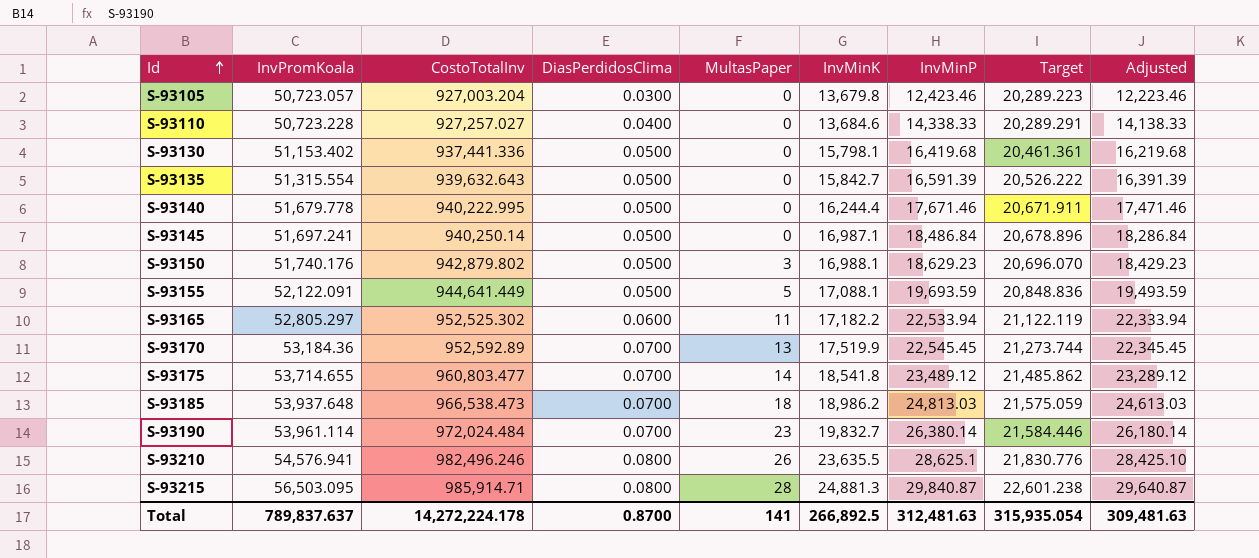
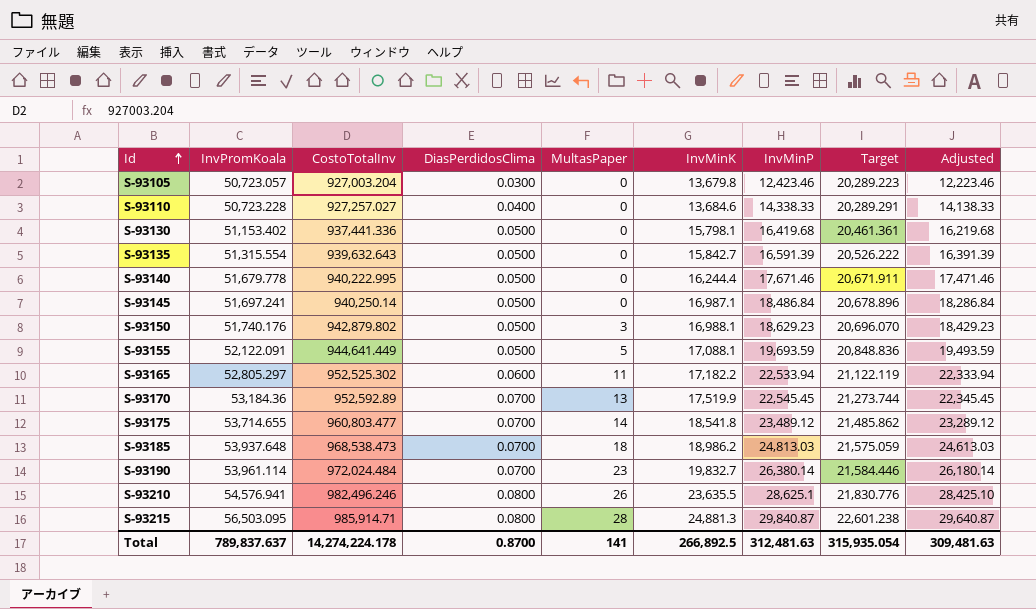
S-93185 | CostoTotalInv: 966,538.473 -> 968,538.473
Total | CostoTotalInv: 14,272,224.178 -> 14,274,224.178

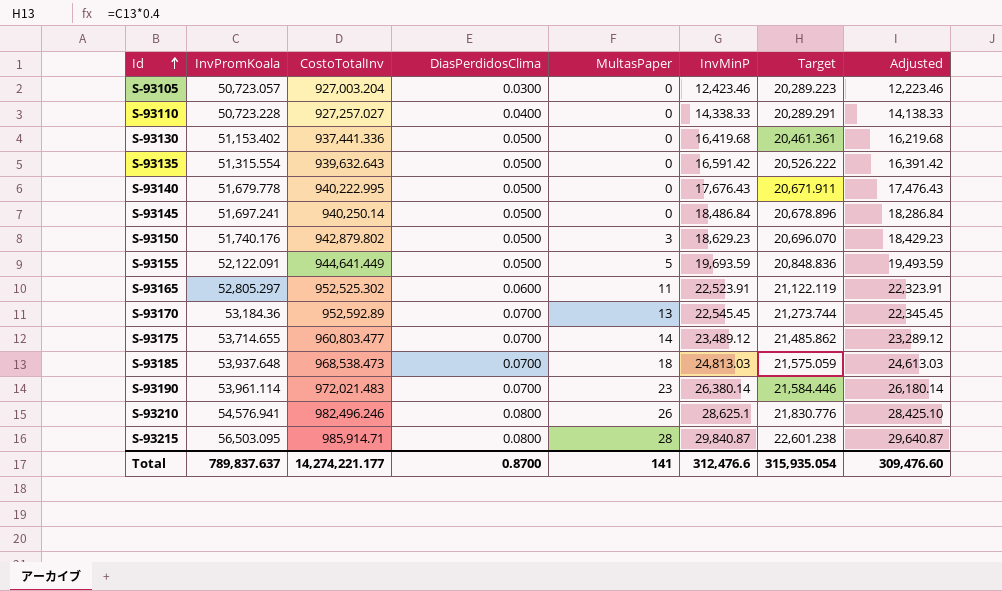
column InvMinK | position: 6 -> none
S-93135 | InvMinP: 16,591.39 -> 16,591.42
S-93135 | Adjusted: 16,391.39 -> 16,391.42
S-93140 | InvMinP: 17,671.46 -> 17,676.43
S-93140 | Adjusted: 17,471.46 -> 17,476.43
S-93165 | InvMinP: 22,533.94 -> 22,523.91
S-93165 | Adjusted: 22,333.94 -> 22,323.91
S-93190 | CostoTotalInv: 972,024.484 -> 972,021.483
Total | CostoTotalInv: 14,274,224.178 -> 14,274,221.177
Total | InvMinP: 312,481.63 -> 312,476.6
Total | Adjusted: 309,481.63 -> 309,476.60

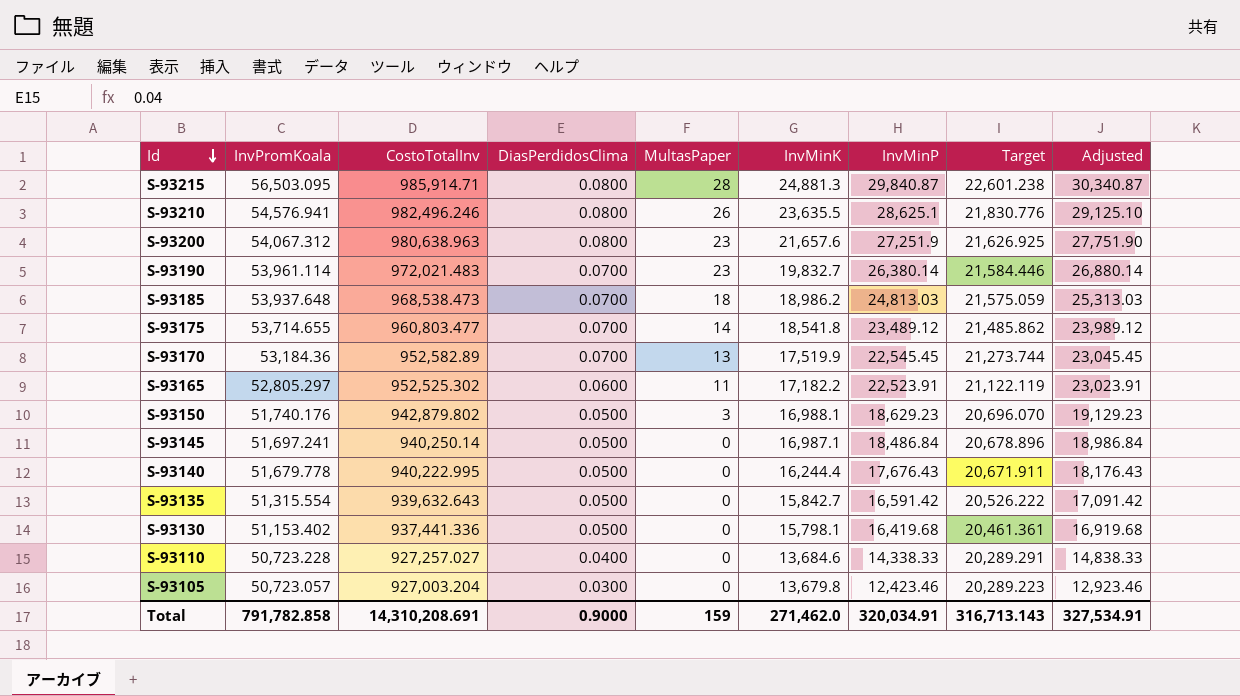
row order: Id ascending -> Id descending
column InvMinK | position: none -> 6
column Adjusted | formula: [InvMinP] - 200 -> [InvMinP] + 500
row S-93155: 52,122.091 | 944,641.449 | 0.0500 | 5 | 19,693.59 | 20,848.836 | 19,493.59 -> none
row S-93200: none -> 54,067.312 | 980,638.963 | 0.0800 | 23 | 21,657.6 | 27,251.9 | 21,626.925 | 27,751.90
S-93170 | CostoTotalInv: 952,592.89 -> 952,582.89
Total | InvPromKoala: 789,837.637 -> 791,782.858
Total | CostoTotalInv: 14,274,221.177 -> 14,310,208.691
Total | DiasPerdidosClima: 0.8700 -> 0.9000
Total | MultasPaper: 141 -> 159
Total | InvMinP: 312,476.6 -> 320,034.91
Total | Target: 315,935.054 -> 316,713.143
Total | Adjusted: 309,476.60 -> 327,534.91

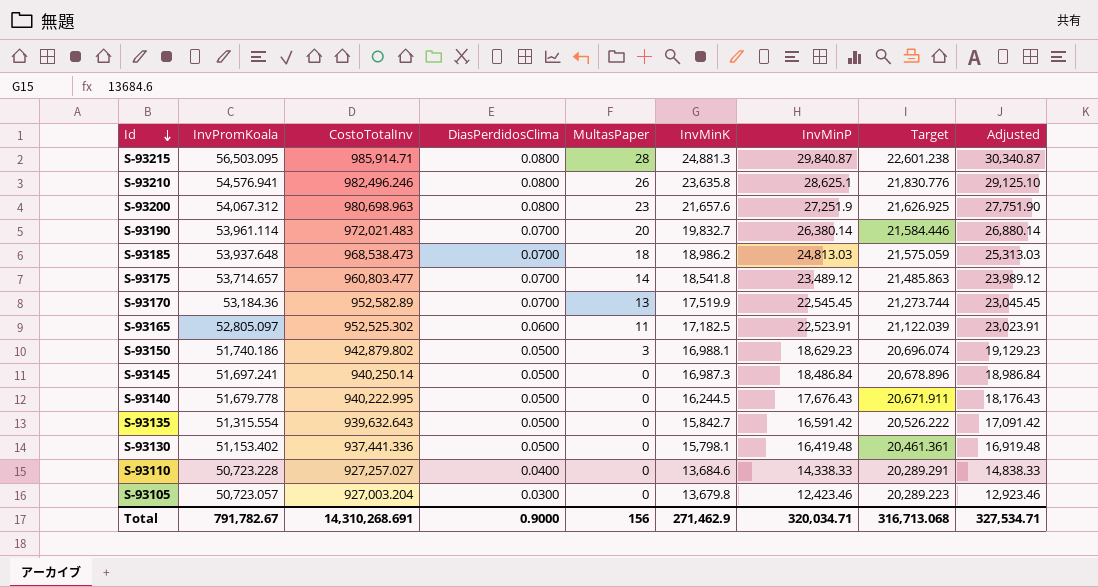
S-93210 | InvMinK: 23,635.5 -> 23,635.8
S-93200 | CostoTotalInv: 980,638.963 -> 980,698.963
S-93190 | MultasPaper: 23 -> 20
S-93175 | InvPromKoala: 53,714.655 -> 53,714.657
S-93175 | Target: 21,485.862 -> 21,485.863
S-93165 | InvPromKoala: 52,805.297 -> 52,805.097
S-93165 | InvMinK: 17,182.2 -> 17,182.5
S-93165 | Target: 21,122.119 -> 21,122.039
S-93150 | InvPromKoala: 51,740.176 -> 51,740.186
S-93150 | Target: 20,696.070 -> 20,696.074
S-93145 | InvMinK: 16,987.1 -> 16,987.3
S-93140 | InvMinK: 16,244.4 -> 16,244.5
S-93130 | InvMinP: 16,419.68 -> 16,419.48
S-93130 | Adjusted: 16,919.68 -> 16,919.48
Total | InvPromKoala: 791,782.858 -> 791,782.67
Total | CostoTotalInv: 14,310,208.691 -> 14,310,268.691
Total | MultasPaper: 159 -> 156
Total | InvMinK: 271,462.0 -> 271,462.9
Total | InvMinP: 320,034.91 -> 320,034.71
Total | Target: 316,713.143 -> 316,713.068
Total | Adjusted: 327,534.91 -> 327,534.71

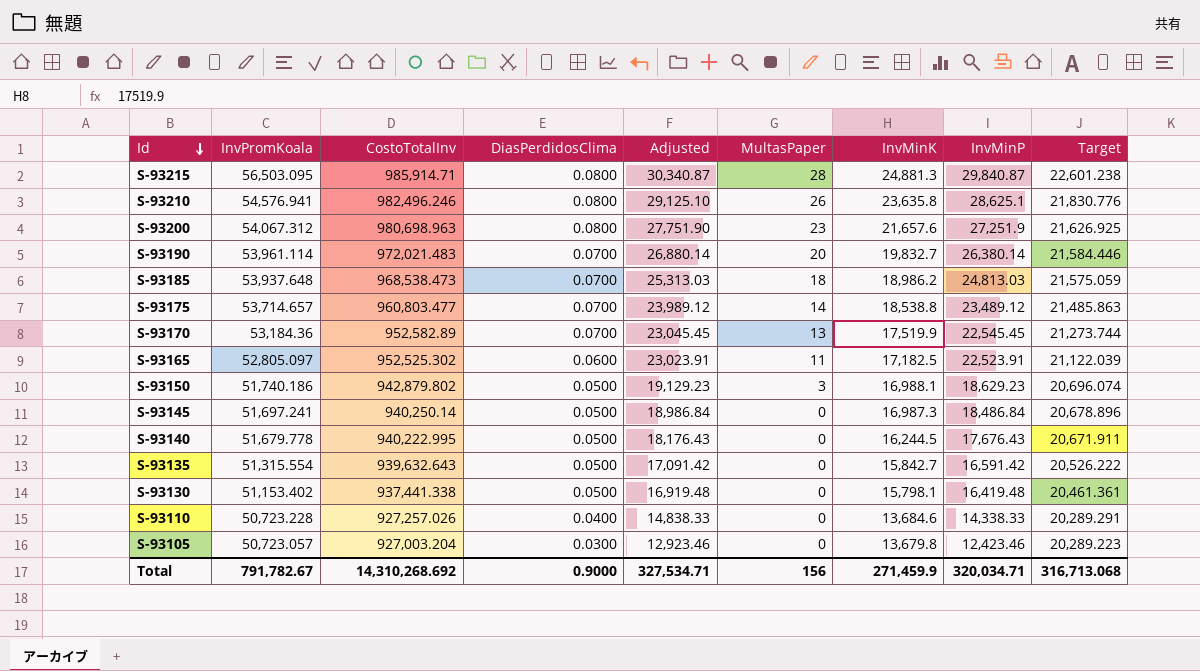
column Adjusted | position: 9 -> 5
S-93175 | InvMinK: 18,541.8 -> 18,538.8
S-93130 | CostoTotalInv: 937,441.336 -> 937,441.338
S-93110 | CostoTotalInv: 927,257.027 -> 927,257.026
Total | CostoTotalInv: 14,310,268.691 -> 14,310,268.692
Total | InvMinK: 271,462.9 -> 271,459.9

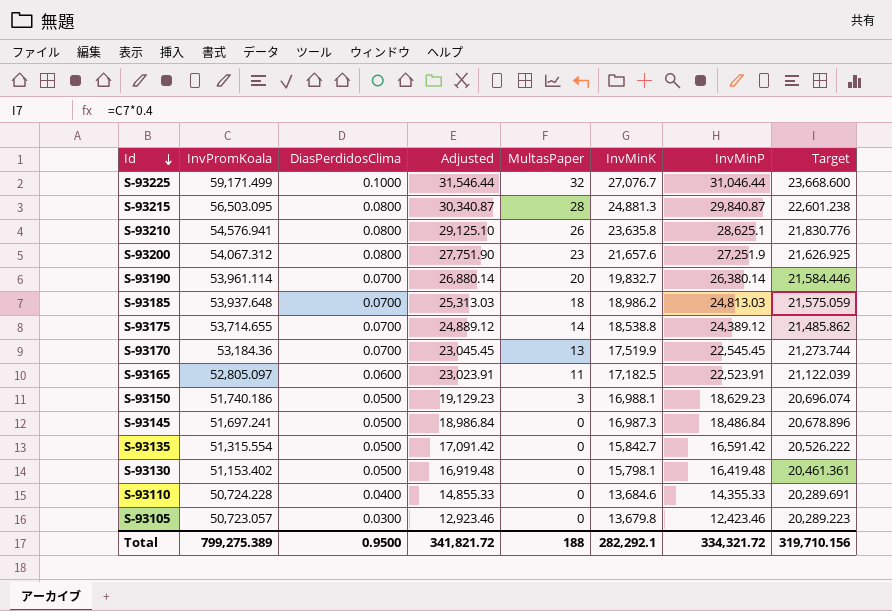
column CostoTotalInv | position: 3 -> none
row S-93140: 51,679.778 | 940,222.995 | 0.0500 | 18,176.43 | 0 | 16,244.5 | 17,676.43 | 20,671.911 -> none
row S-93225: none -> 59,171.499 | 0.1000 | 31,546.44 | 32 | 27,076.7 | 31,046.44 | 23,668.600
S-93175 | InvPromKoala: 53,714.657 -> 53,714.655
S-93175 | Adjusted: 23,989.12 -> 24,889.12
S-93175 | InvMinP: 23,489.12 -> 24,389.12
S-93175 | Target: 21,485.863 -> 21,485.862
S-93110 | InvPromKoala: 50,723.228 -> 50,724.228
S-93110 | Adjusted: 14,838.33 -> 14,855.33
S-93110 | InvMinP: 14,338.33 -> 14,355.33
S-93110 | Target: 20,289.291 -> 20,289.691
Total | InvPromKoala: 791,782.67 -> 799,275.389
Total | DiasPerdidosClima: 0.9000 -> 0.9500
Total | Adjusted: 327,534.71 -> 341,821.72
Total | MultasPaper: 156 -> 188
Total | InvMinK: 271,459.9 -> 282,292.1
Total | InvMinP: 320,034.71 -> 334,321.72
Total | Target: 316,713.068 -> 319,710.156

